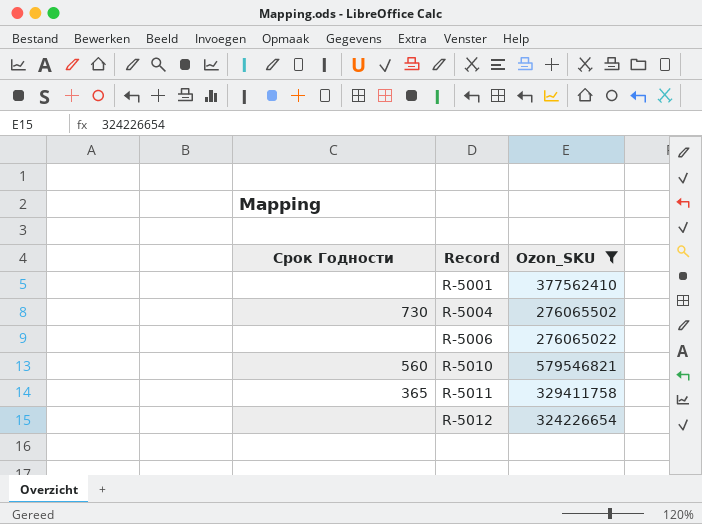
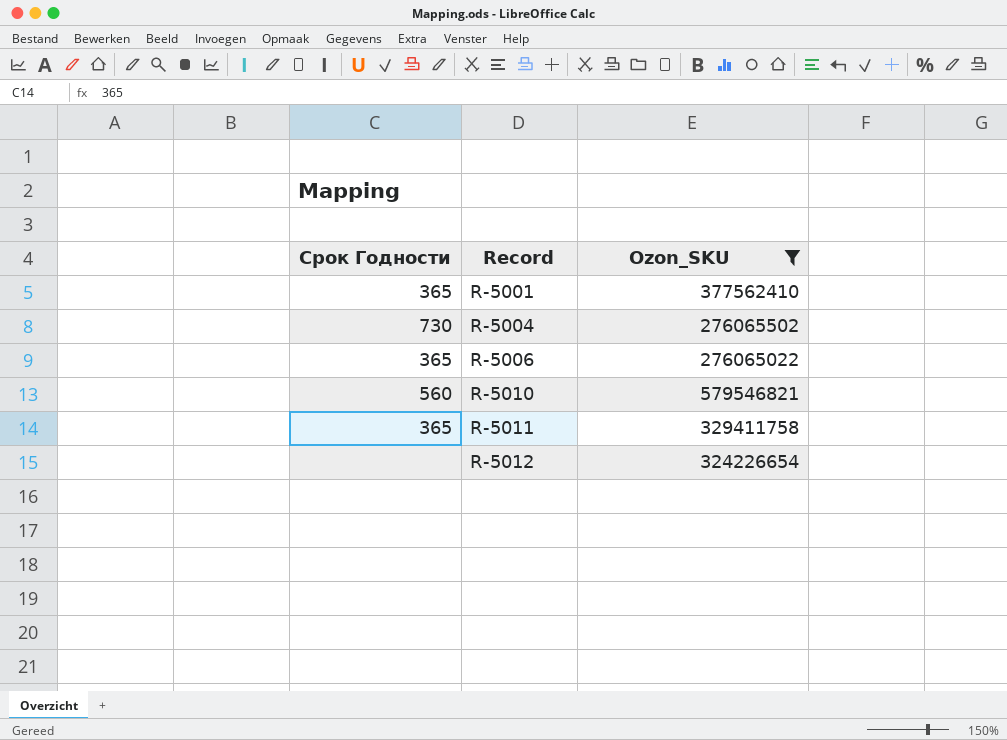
R-5001 | Срок Годности: none -> 365
R-5006 | Срок Годности: none -> 365

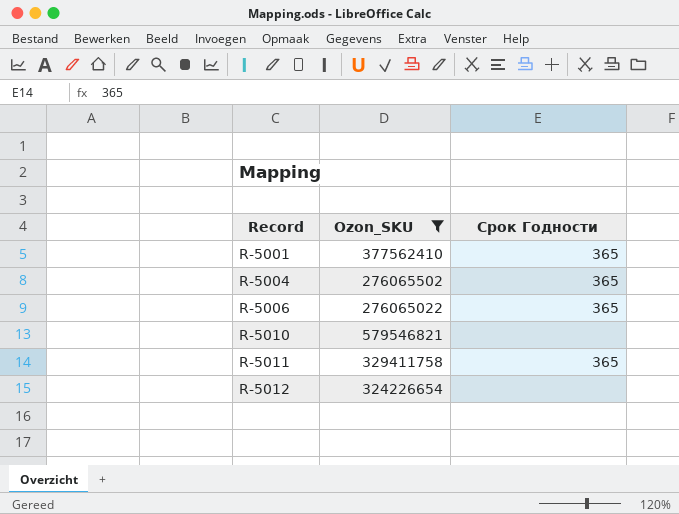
column Срок Годности | position: 1 -> 3
R-5004 | Срок Годности: 730 -> 365
R-5010 | Срок Годности: 560 -> none

